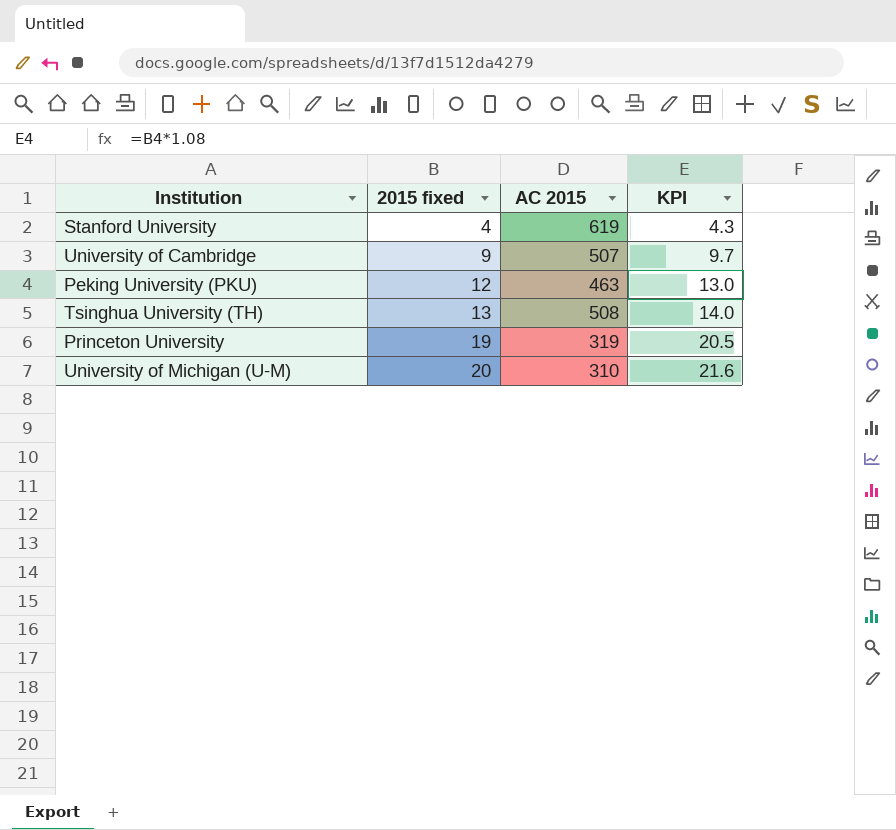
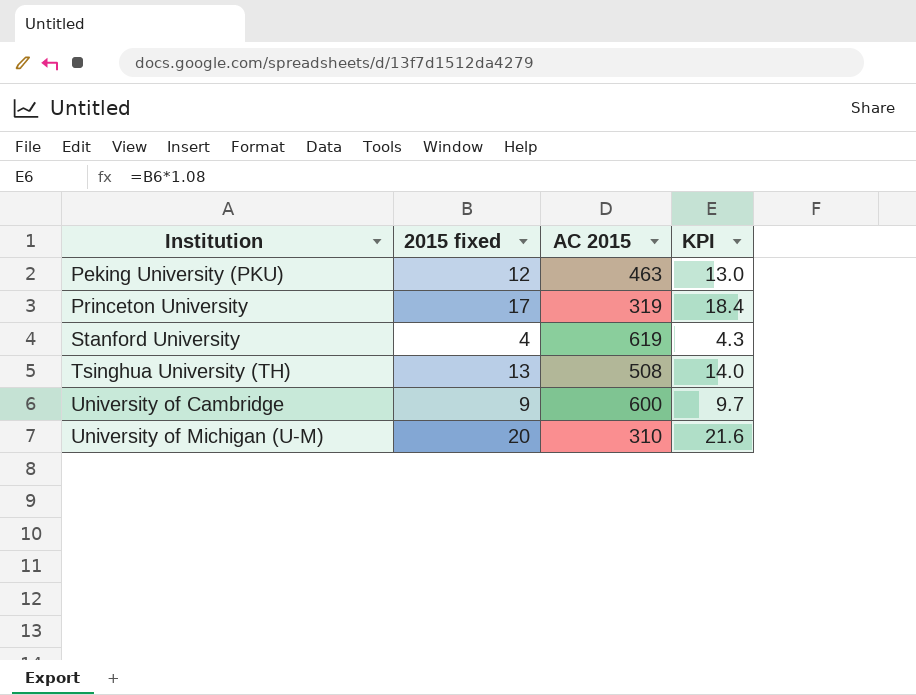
row order: 2015 fixed ascending -> Institution ascending
Princeton University | 2015 fixed: 19 -> 17
Princeton University | KPI: 20.5 -> 18.4
University of Cambridge | AC 2015: 507 -> 600

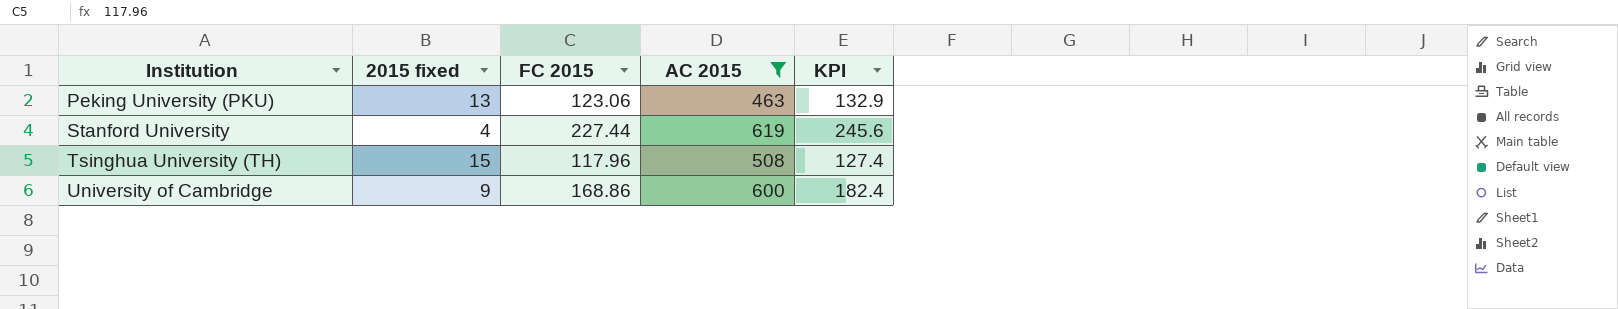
filter: none -> AC 2015 >= 463
column FC 2015 | position: none -> 3
column KPI | formula: [2015 fixed] * 1.08 -> [FC 2015] * 1.08
Peking University (PKU) | 2015 fixed: 12 -> 13
Tsinghua University (TH) | 2015 fixed: 13 -> 15

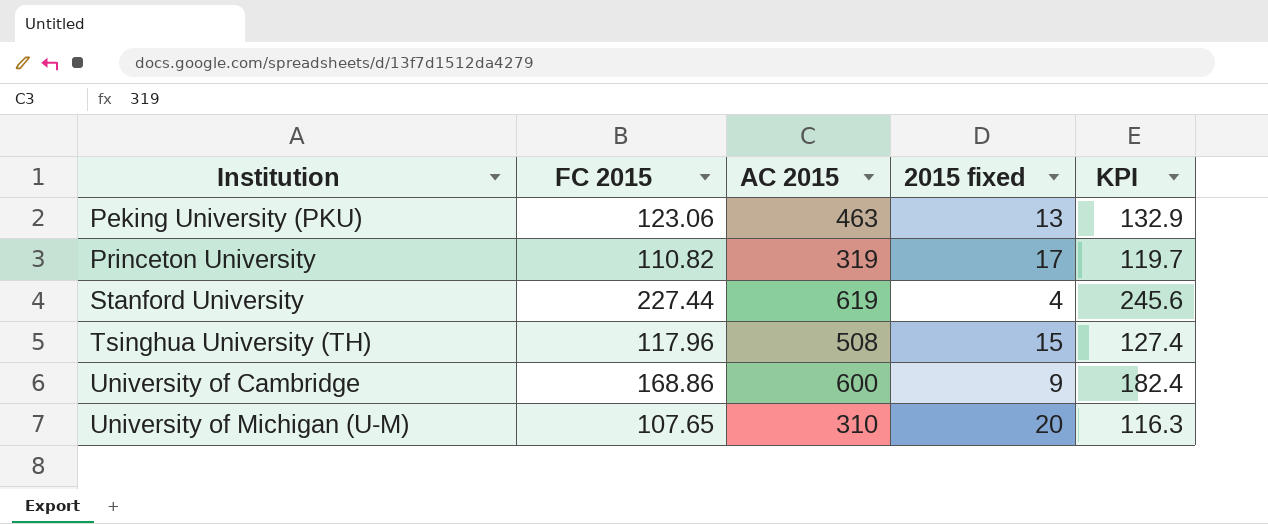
filter: AC 2015 >= 463 -> none
column 2015 fixed | position: 2 -> 4

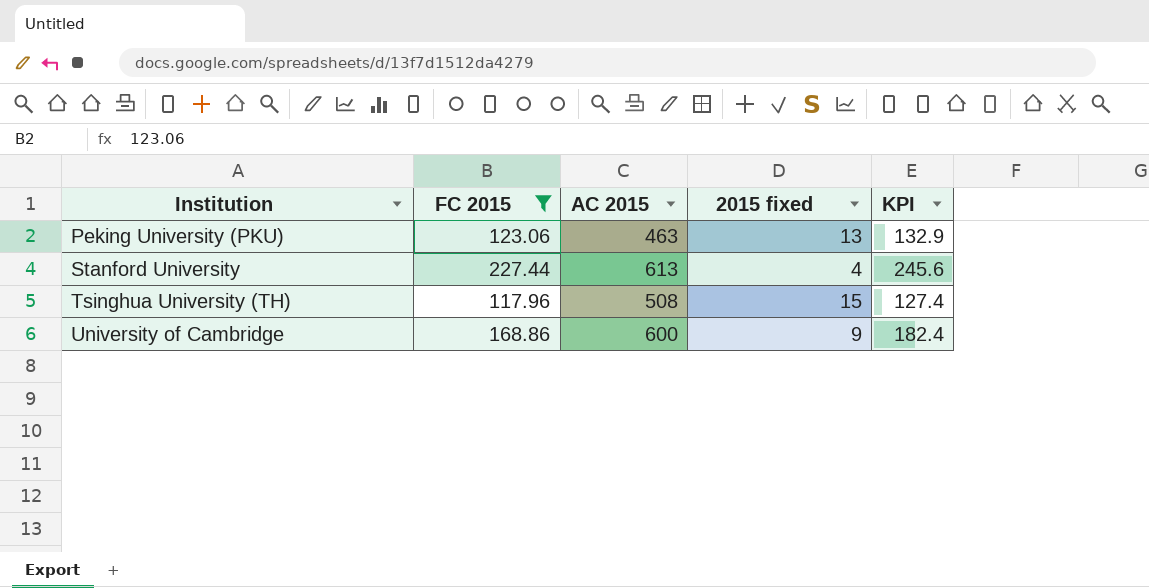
filter: none -> FC 2015 >= 117.96
Stanford University | AC 2015: 619 -> 613

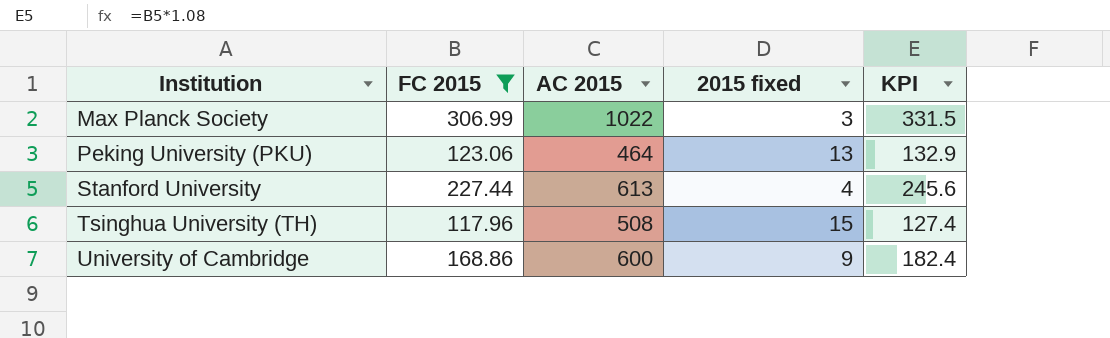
row Max Planck Society: none -> 306.99 | 1022 | 3 | 331.5
Peking University (PKU) | AC 2015: 463 -> 464

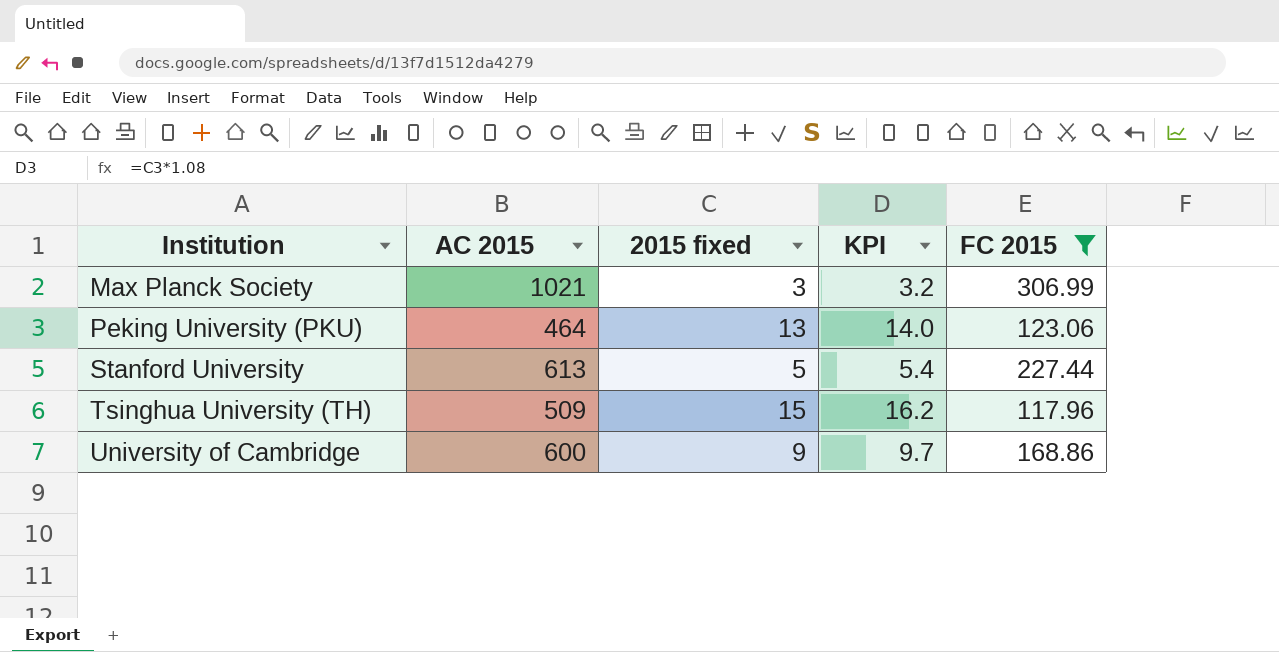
column KPI | formula: [FC 2015] * 1.08 -> [2015 fixed] * 1.08
column FC 2015 | position: 2 -> 5
Max Planck Society | AC 2015: 1022 -> 1021
Stanford University | 2015 fixed: 4 -> 5
Tsinghua University (TH) | AC 2015: 508 -> 509

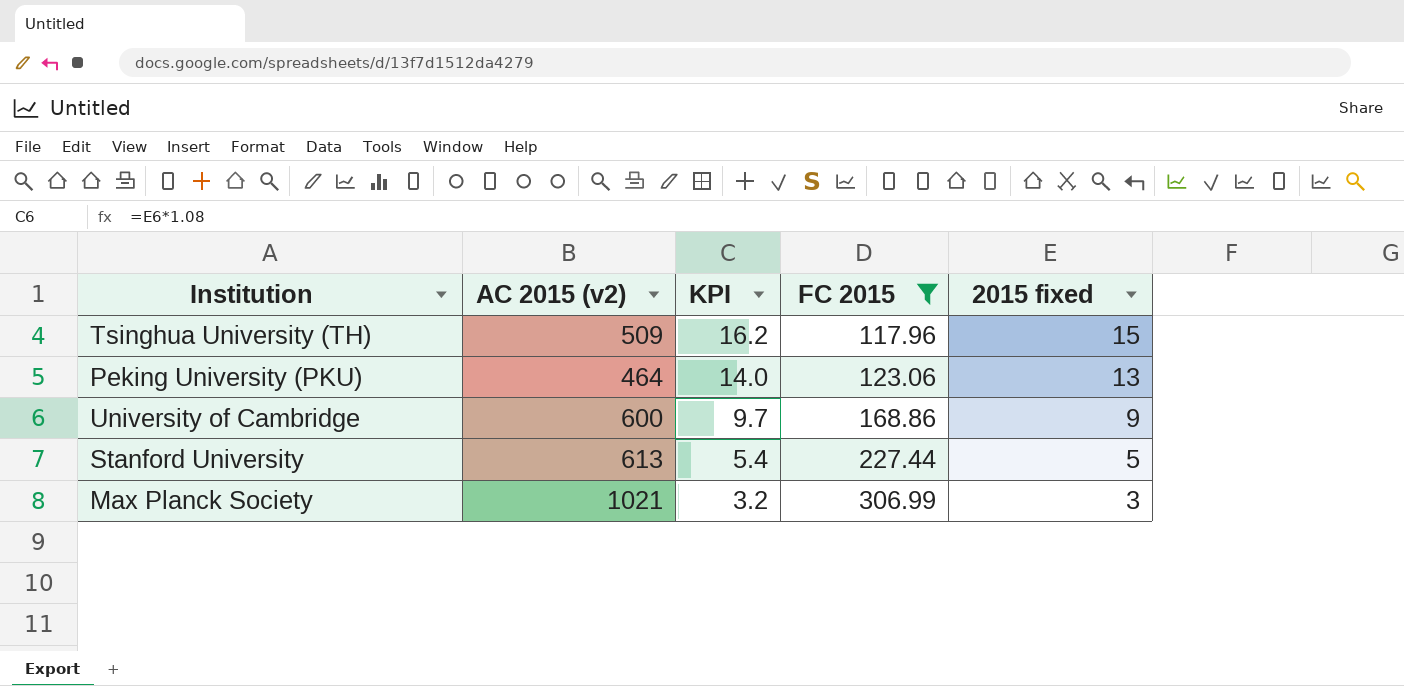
row order: Institution ascending -> KPI descending
column name: AC 2015 -> AC 2015 (v2)
column 2015 fixed | position: 3 -> 5

